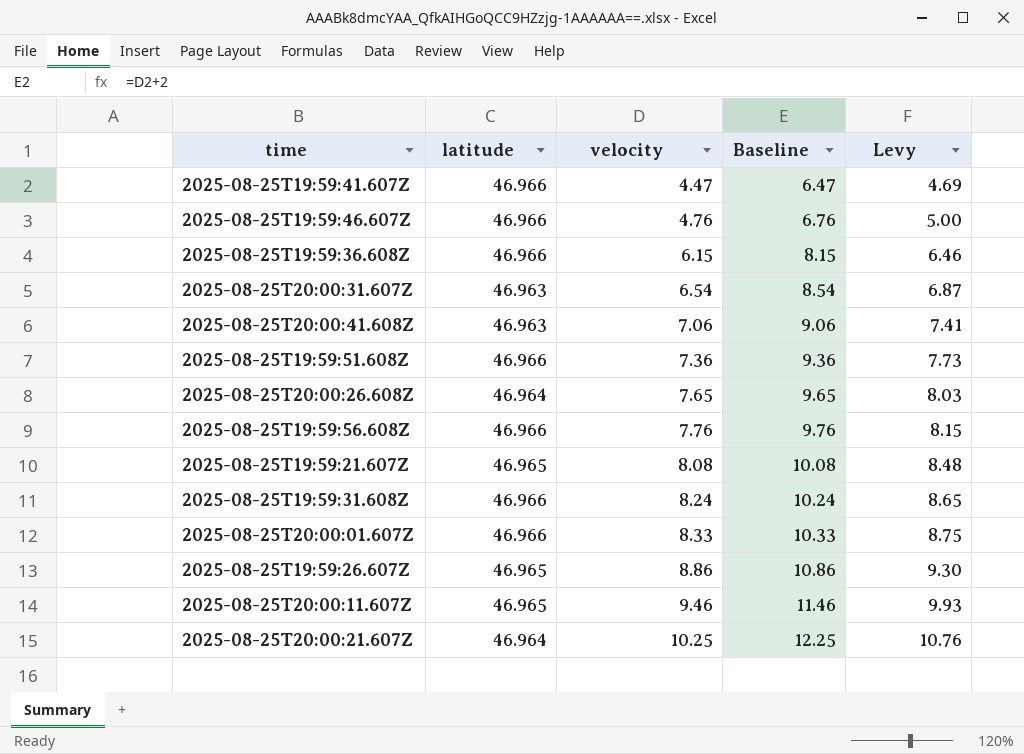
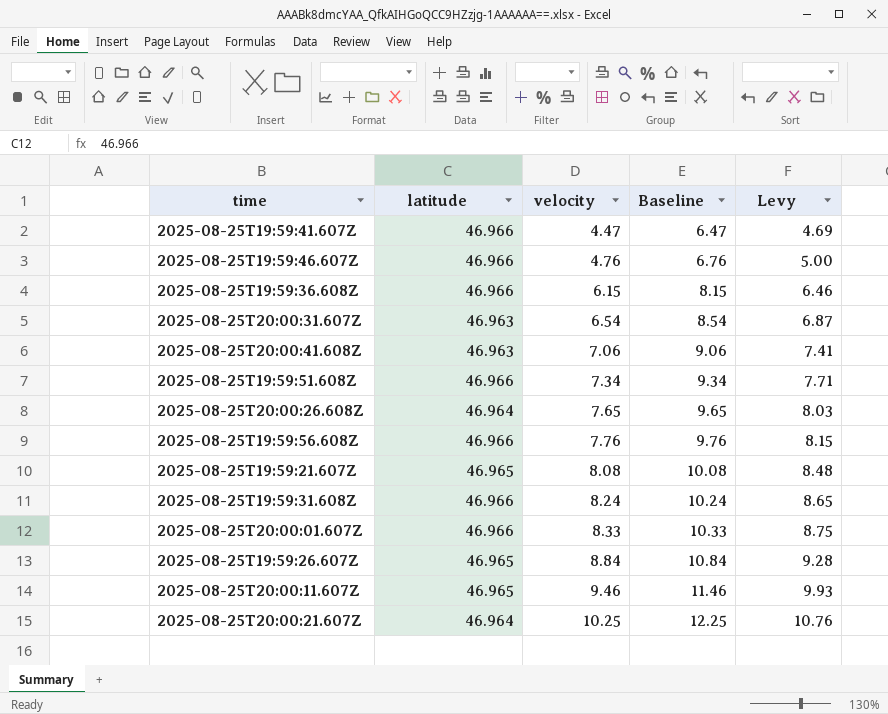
2025-08-25T19:59:51.608Z | velocity: 7.36 -> 7.34
2025-08-25T19:59:51.608Z | Baseline: 9.36 -> 9.34
2025-08-25T19:59:51.608Z | Levy: 7.73 -> 7.71
2025-08-25T19:59:26.607Z | velocity: 8.86 -> 8.84
2025-08-25T19:59:26.607Z | Baseline: 10.86 -> 10.84
2025-08-25T19:59:26.607Z | Levy: 9.30 -> 9.28

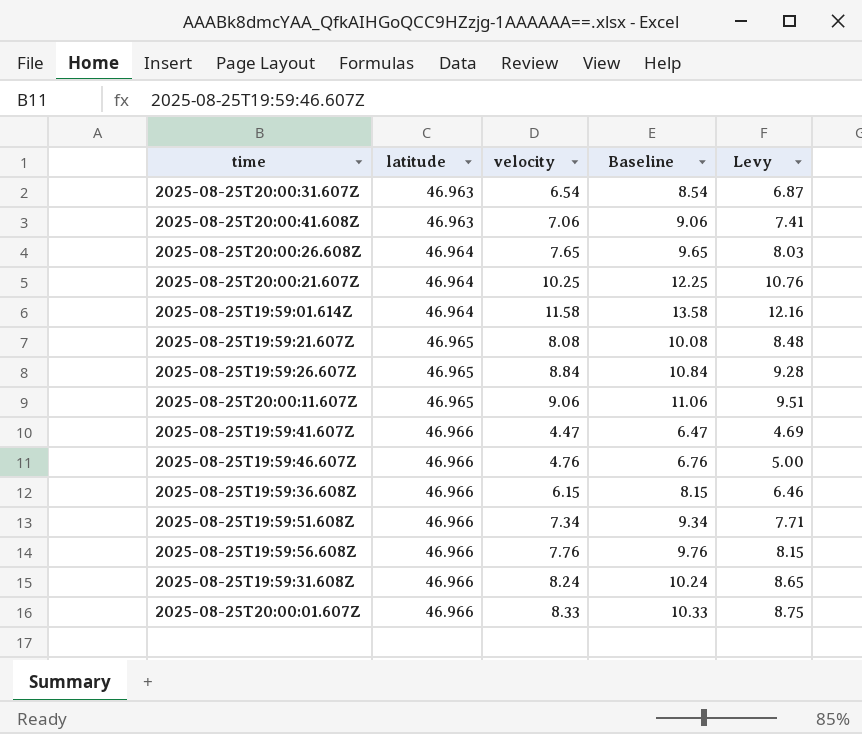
row order: velocity ascending -> latitude ascending
row 2025-08-25T19:59:01.614Z: none -> 46.964 | 11.58 | 13.58 | 12.16
2025-08-25T20:00:11.607Z | velocity: 9.46 -> 9.06
2025-08-25T20:00:11.607Z | Baseline: 11.46 -> 11.06
2025-08-25T20:00:11.607Z | Levy: 9.93 -> 9.51

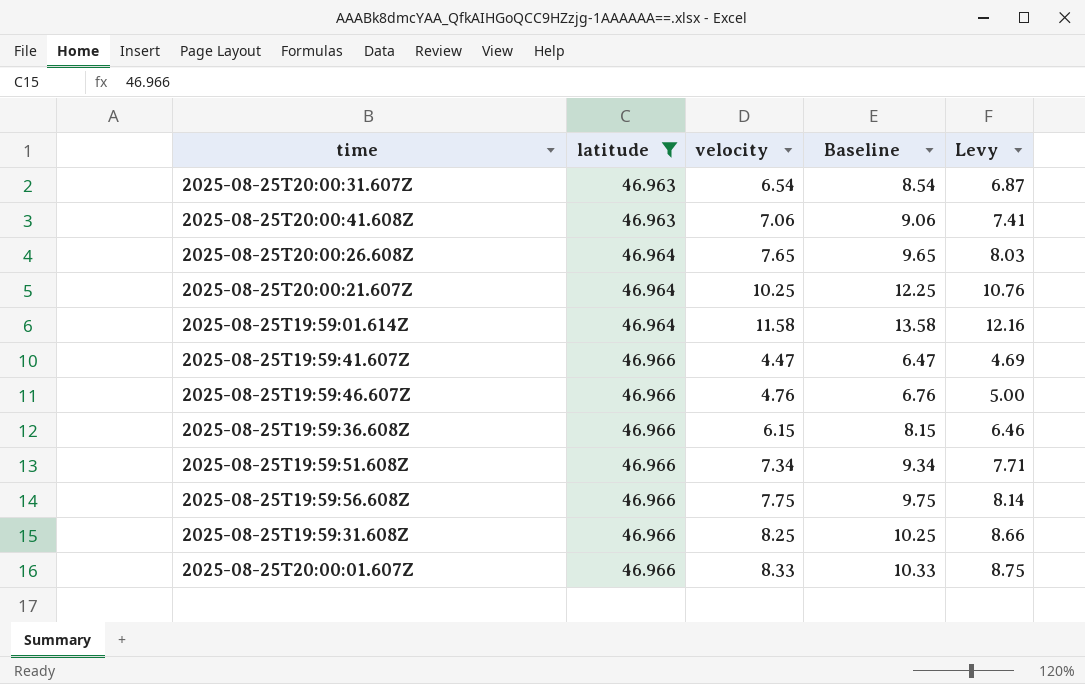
filter: none -> latitude != 46.965
2025-08-25T19:59:56.608Z | velocity: 7.76 -> 7.75
2025-08-25T19:59:56.608Z | Baseline: 9.76 -> 9.75
2025-08-25T19:59:56.608Z | Levy: 8.15 -> 8.14
2025-08-25T19:59:31.608Z | velocity: 8.24 -> 8.25
2025-08-25T19:59:31.608Z | Baseline: 10.24 -> 10.25
2025-08-25T19:59:31.608Z | Levy: 8.65 -> 8.66

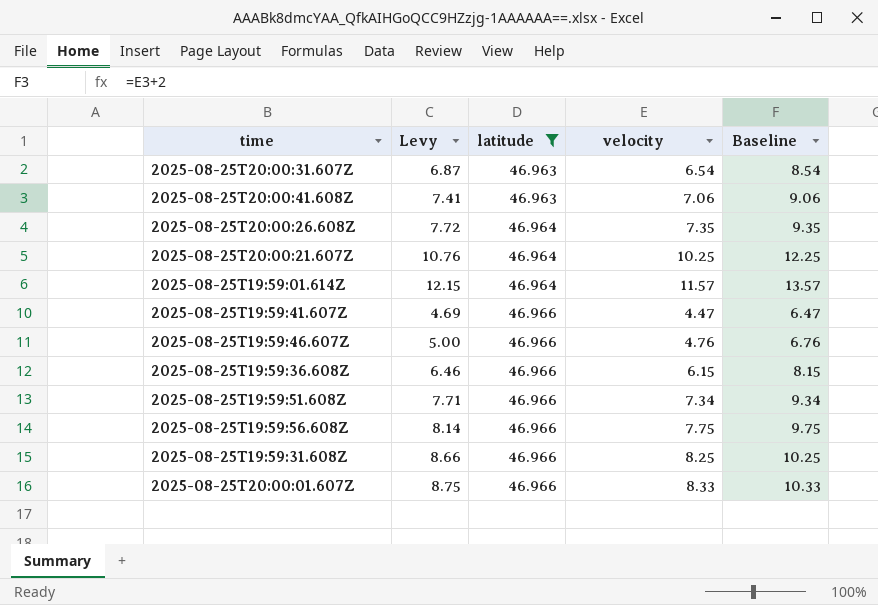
column Levy | position: 5 -> 2
2025-08-25T20:00:26.608Z | Levy: 8.03 -> 7.72
2025-08-25T20:00:26.608Z | velocity: 7.65 -> 7.35
2025-08-25T20:00:26.608Z | Baseline: 9.65 -> 9.35
2025-08-25T19:59:01.614Z | Levy: 12.16 -> 12.15
2025-08-25T19:59:01.614Z | velocity: 11.58 -> 11.57
2025-08-25T19:59:01.614Z | Baseline: 13.58 -> 13.57

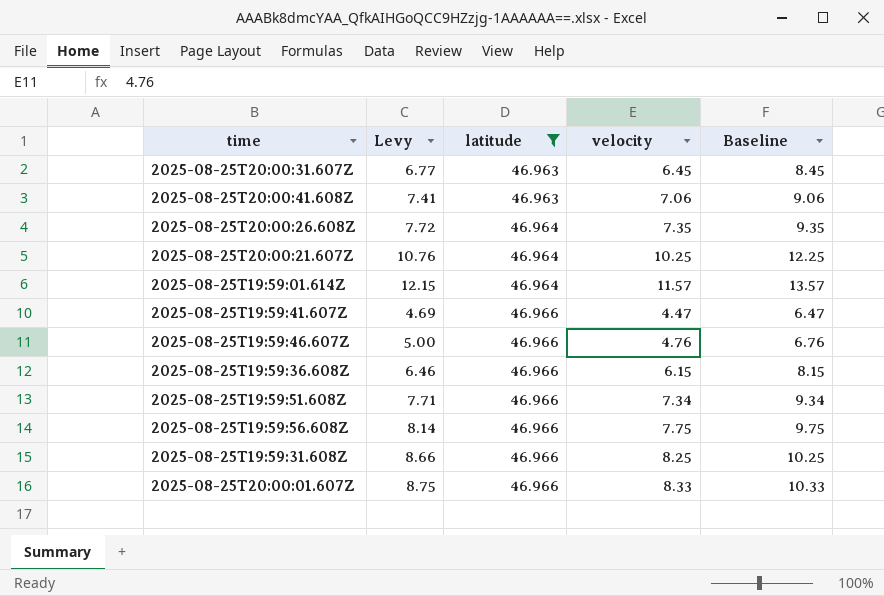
2025-08-25T20:00:31.607Z | Levy: 6.87 -> 6.77
2025-08-25T20:00:31.607Z | velocity: 6.54 -> 6.45
2025-08-25T20:00:31.607Z | Baseline: 8.54 -> 8.45

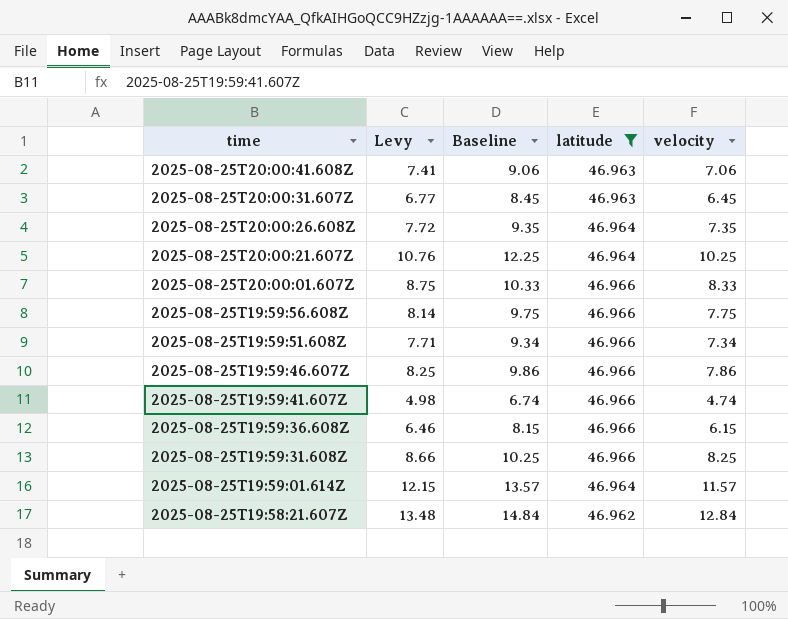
row order: latitude ascending -> time descending
column Baseline | position: 5 -> 3
2025-08-25T19:59:46.607Z | Levy: 5.00 -> 8.25
2025-08-25T19:59:46.607Z | Baseline: 6.76 -> 9.86
2025-08-25T19:59:46.607Z | velocity: 4.76 -> 7.86
2025-08-25T19:59:41.607Z | Levy: 4.69 -> 4.98
2025-08-25T19:59:41.607Z | Baseline: 6.47 -> 6.74
2025-08-25T19:59:41.607Z | velocity: 4.47 -> 4.74
row 2025-08-25T19:58:21.607Z: none -> 13.48 | 14.84 | 46.962 | 12.84

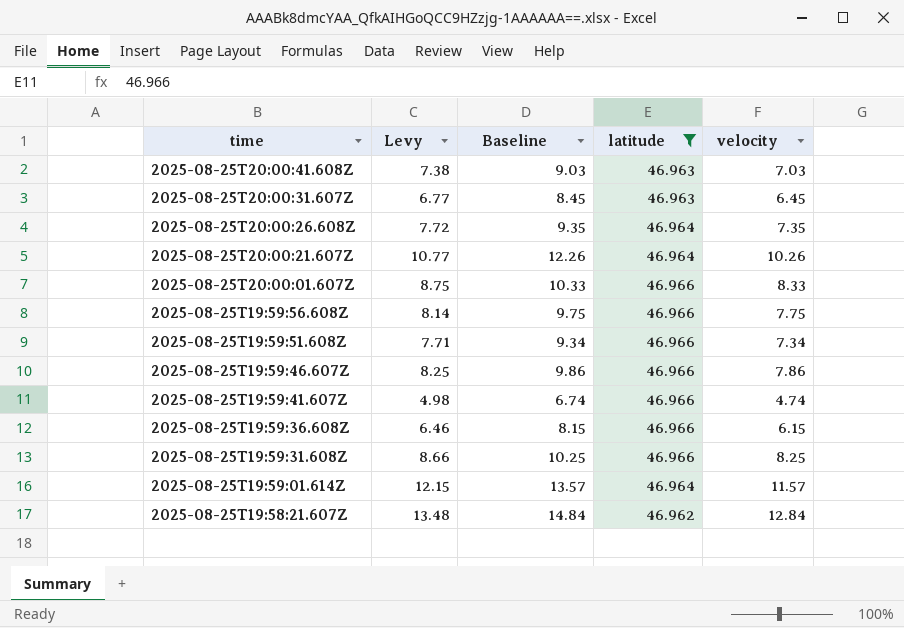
2025-08-25T20:00:41.608Z | Levy: 7.41 -> 7.38
2025-08-25T20:00:41.608Z | Baseline: 9.06 -> 9.03
2025-08-25T20:00:41.608Z | velocity: 7.06 -> 7.03
2025-08-25T20:00:21.607Z | Levy: 10.76 -> 10.77
2025-08-25T20:00:21.607Z | Baseline: 12.25 -> 12.26
2025-08-25T20:00:21.607Z | velocity: 10.25 -> 10.26

